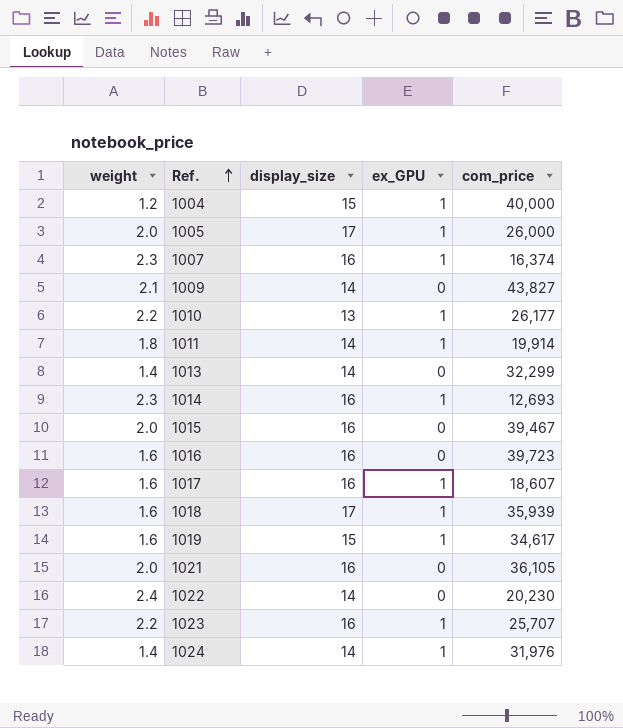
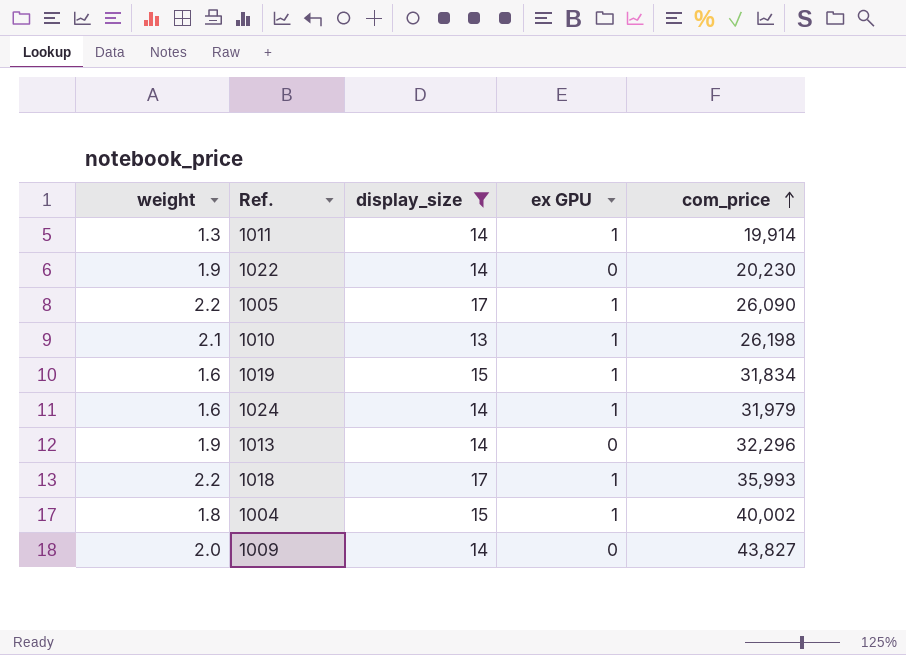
filter: none -> display_size != 16
row order: Ref. ascending -> com_price ascending
column name: ex_GPU -> ex GPU
1011 | weight: 1.8 -> 1.3
1022 | weight: 2.4 -> 1.9
1005 | weight: 2.0 -> 2.2
1005 | com_price: 26,000 -> 26,090
1010 | weight: 2.2 -> 2.1
1010 | com_price: 26,177 -> 26,198
1019 | com_price: 34,617 -> 31,834
1024 | weight: 1.4 -> 1.6
1024 | com_price: 31,976 -> 31,979
1013 | weight: 1.4 -> 1.9
1013 | com_price: 32,299 -> 32,296
1018 | weight: 1.6 -> 2.2
1018 | com_price: 35,939 -> 35,993
1004 | weight: 1.2 -> 1.8
1004 | com_price: 40,000 -> 40,002
1009 | weight: 2.1 -> 2.0

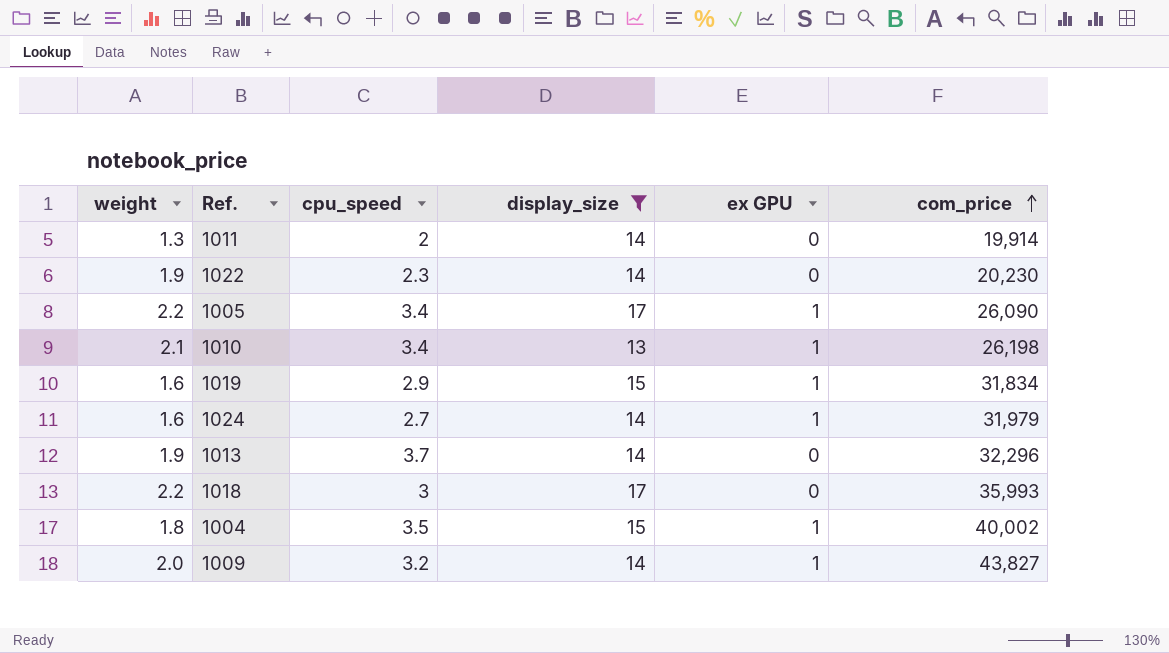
column cpu_speed | position: none -> 3
1011 | ex GPU: 1 -> 0
1018 | ex GPU: 1 -> 0
1009 | ex GPU: 0 -> 1

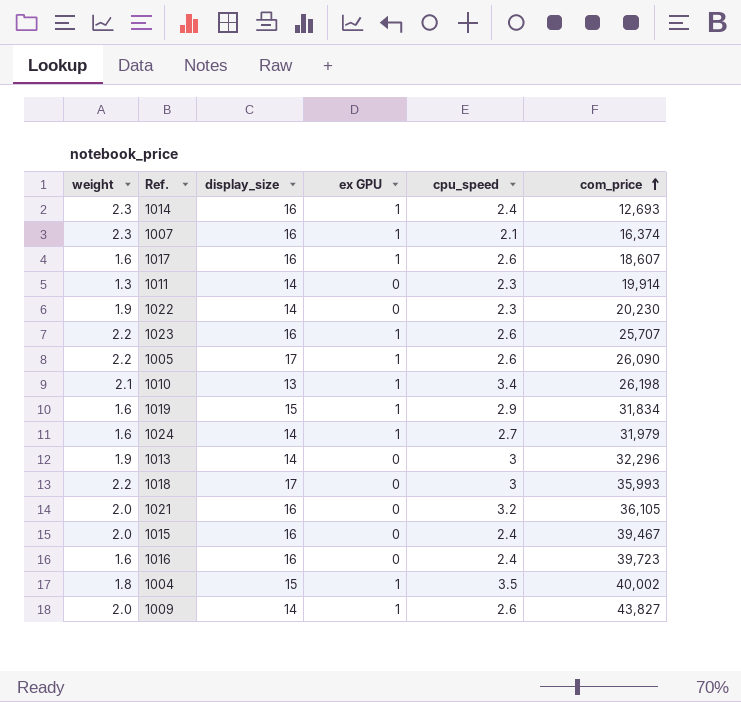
filter: display_size != 16 -> none
column cpu_speed | position: 3 -> 5
1011 | cpu_speed: 2 -> 2.3
1005 | cpu_speed: 3.4 -> 2.6
1013 | cpu_speed: 3.7 -> 3
1009 | cpu_speed: 3.2 -> 2.6

